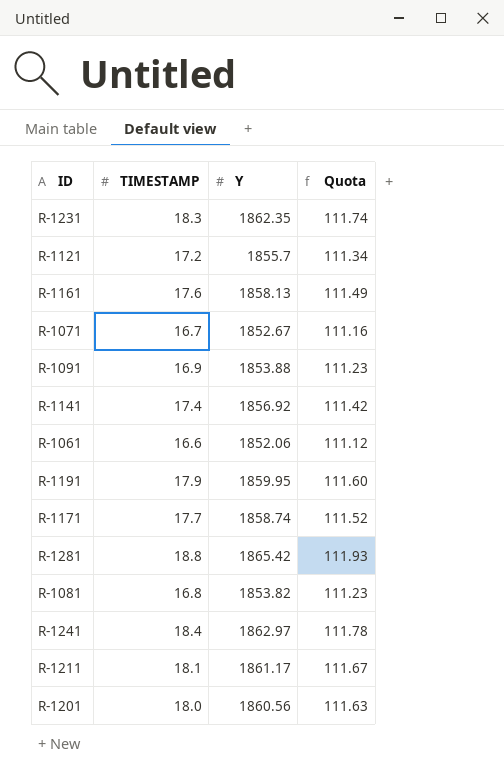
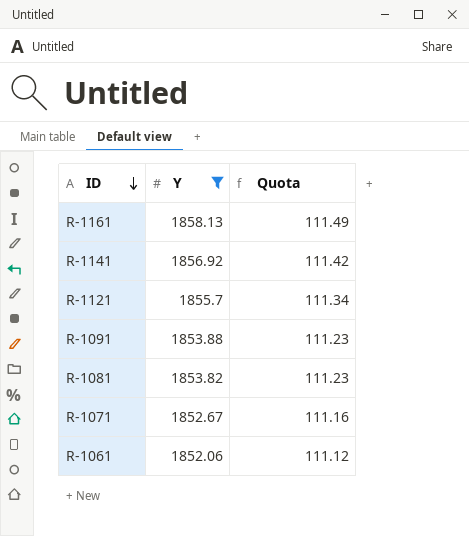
filter: none -> Y <= 1858.13
row order: none -> ID descending
column TIMESTAMP | position: 2 -> none

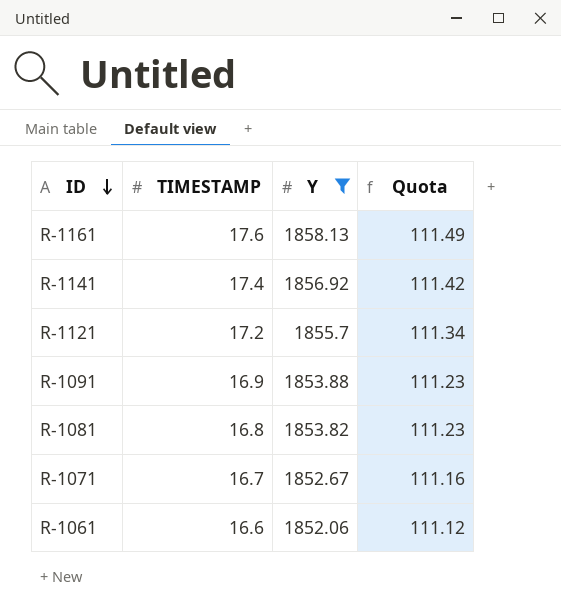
column TIMESTAMP | position: none -> 2

